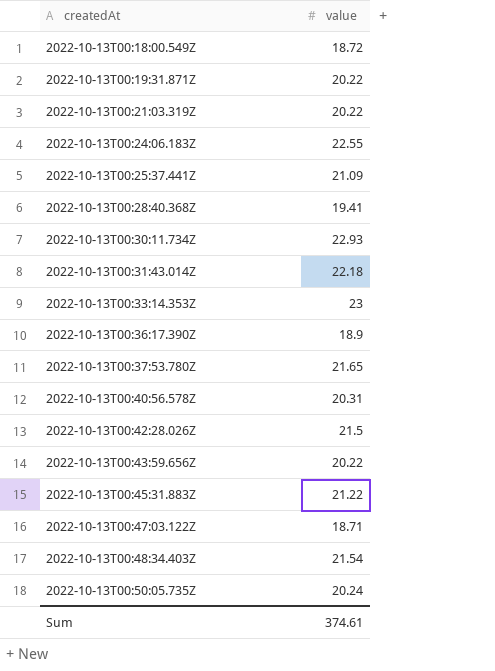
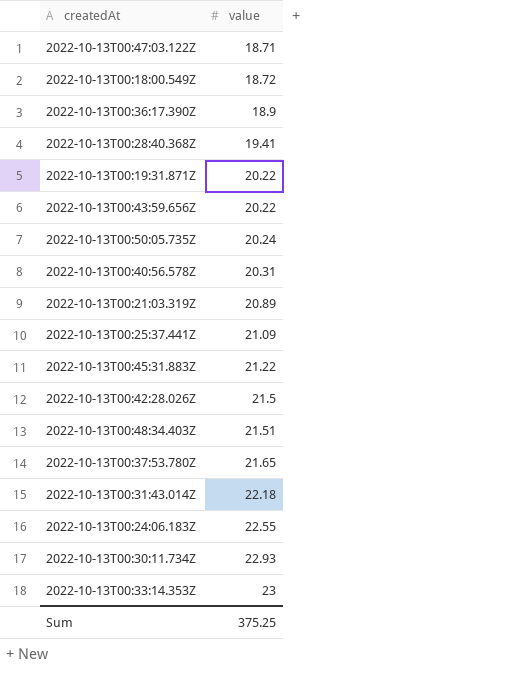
row order: createdAt ascending -> value ascending
2022-10-13T00:21:03.319Z | value: 20.22 -> 20.89
2022-10-13T00:48:34.403Z | value: 21.54 -> 21.51
Sum | value: 374.61 -> 375.25

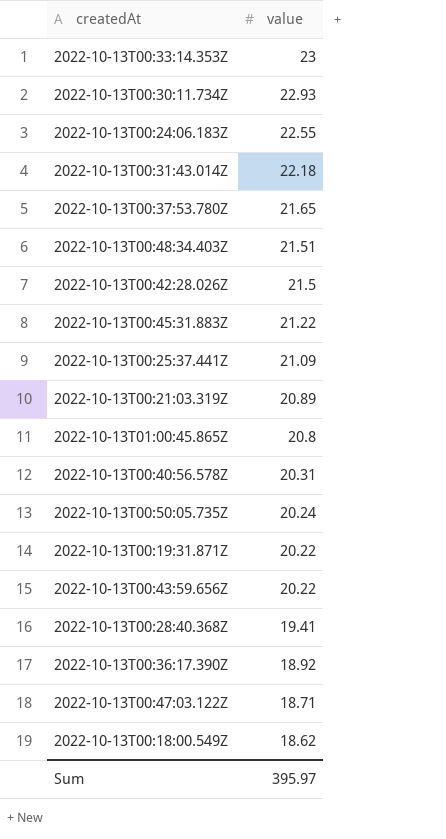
row order: value ascending -> value descending
row 2022-10-13T01:00:45.865Z: none -> 20.8
2022-10-13T00:36:17.390Z | value: 18.9 -> 18.92
2022-10-13T00:18:00.549Z | value: 18.72 -> 18.62
Sum | value: 375.25 -> 395.97

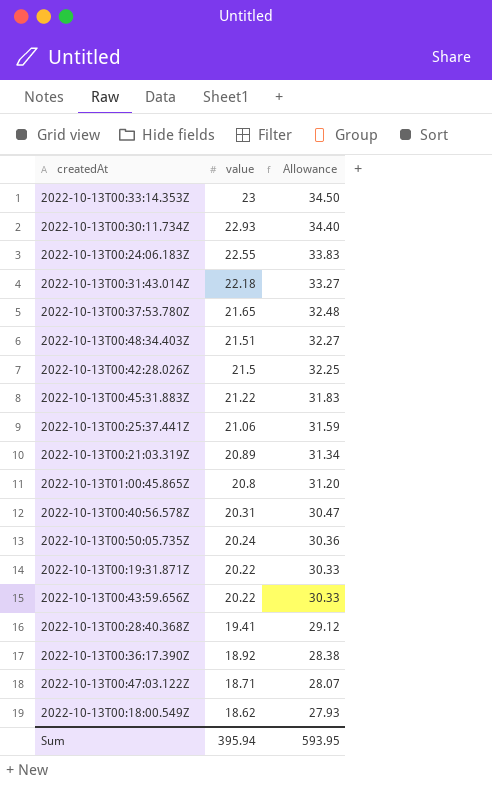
column Allowance | formula: none -> [value] * 1.5
2022-10-13T00:25:37.441Z | value: 21.09 -> 21.06
Sum | value: 395.97 -> 395.94

